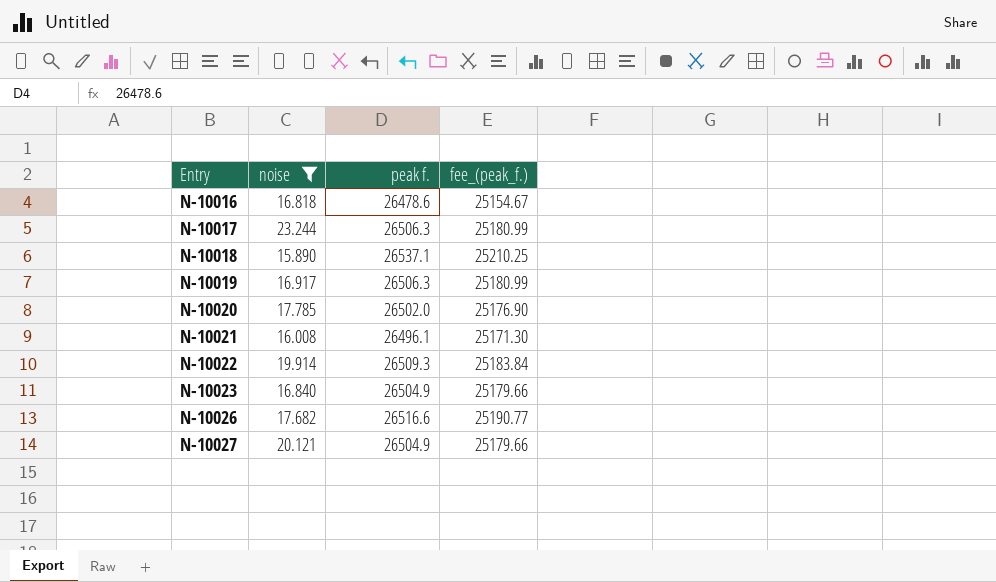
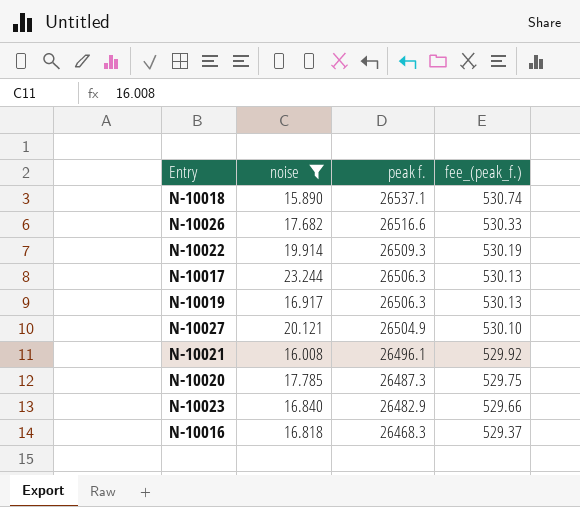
row order: Entry ascending -> peak f. descending
column fee_(peak_f.) | formula: [peak f.] * 0.95 -> [peak f.] * 0.02
N-10020 | peak f.: 26502.0 -> 26487.3
N-10023 | peak f.: 26504.9 -> 26482.9
N-10016 | peak f.: 26478.6 -> 26468.3

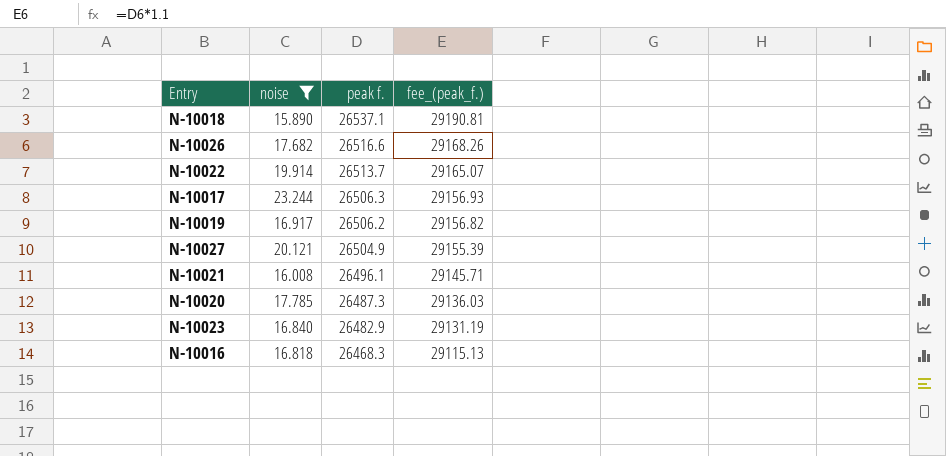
column fee_(peak_f.) | formula: [peak f.] * 0.02 -> [peak f.] * 1.1
N-10022 | peak f.: 26509.3 -> 26513.7
N-10019 | peak f.: 26506.3 -> 26506.2

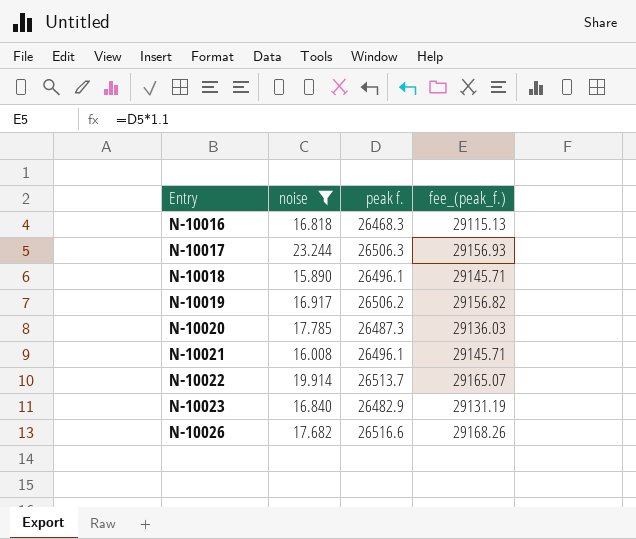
row order: peak f. descending -> Entry ascending
row N-10027: 20.121 | 26504.9 | 29155.39 -> none
N-10018 | peak f.: 26537.1 -> 26496.1
N-10018 | fee_(peak_f.): 29190.81 -> 29145.71

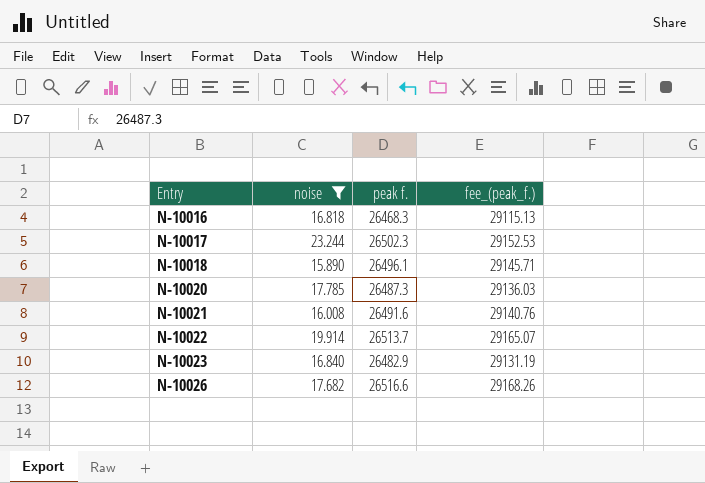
row N-10019: 16.917 | 26506.2 | 29156.82 -> none
N-10017 | peak f.: 26506.3 -> 26502.3
N-10017 | fee_(peak_f.): 29156.93 -> 29152.53
N-10021 | peak f.: 26496.1 -> 26491.6
N-10021 | fee_(peak_f.): 29145.71 -> 29140.76

